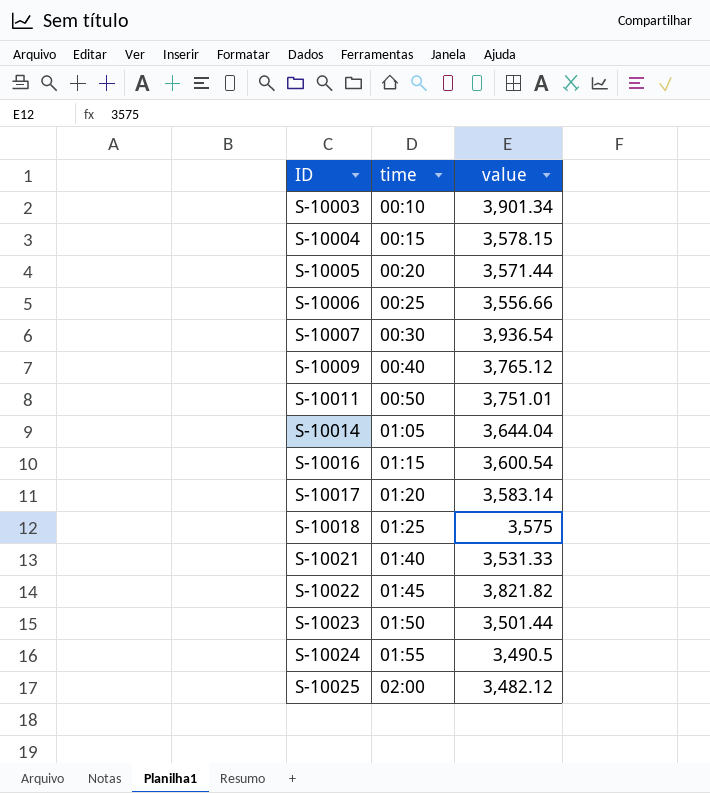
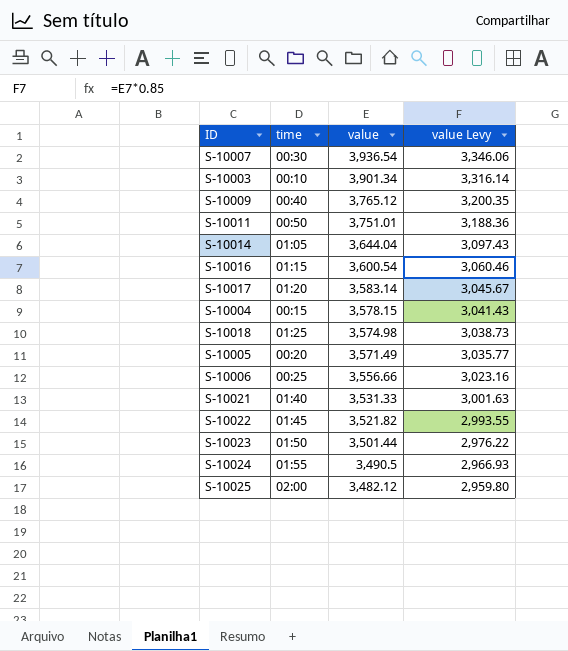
row order: ID ascending -> value descending
column value Levy | formula: none -> [value] * 0.85
S-10018 | value: 3,575 -> 3,574.98
S-10005 | value: 3,571.44 -> 3,571.49
S-10022 | value: 3,821.82 -> 3,521.82

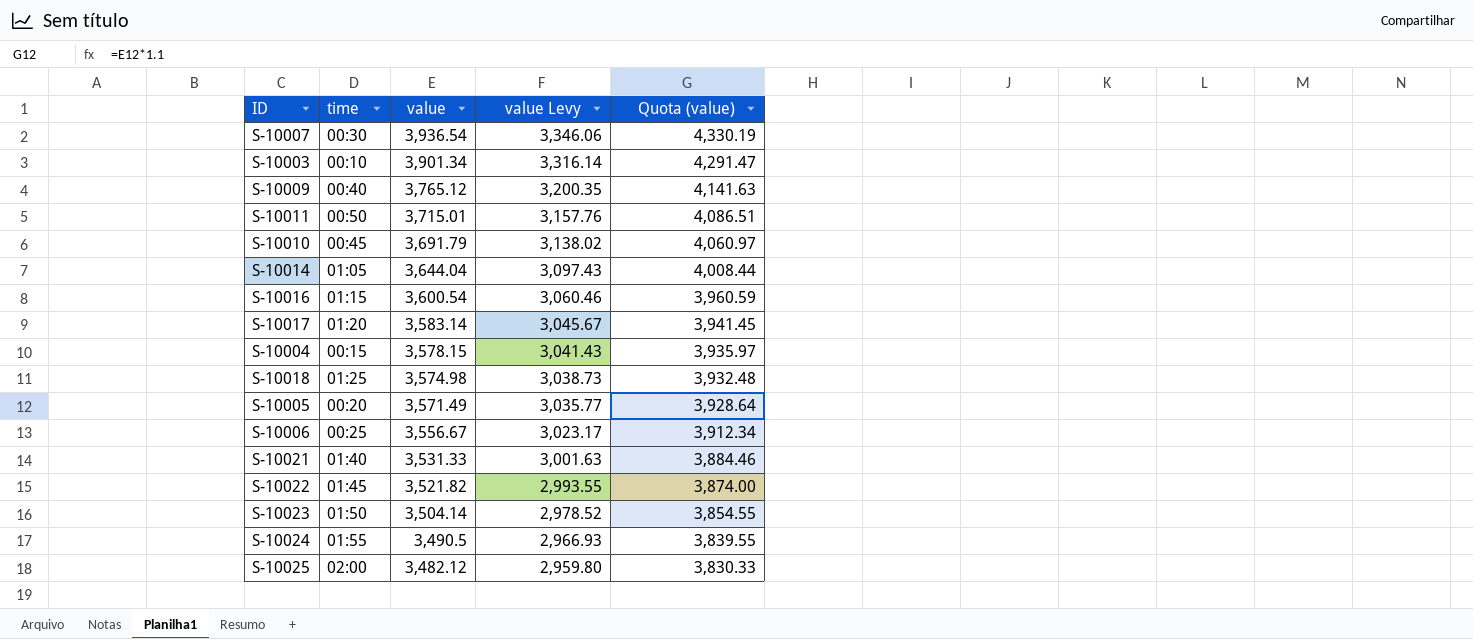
column Quota (value) | formula: none -> [value] * 1.1
S-10011 | value: 3,751.01 -> 3,715.01
S-10011 | value Levy: 3,188.36 -> 3,157.76
row S-10010: none -> 00:45 | 3,691.79 | 3,138.02 | 4,060.97
S-10006 | value: 3,556.66 -> 3,556.67
S-10006 | value Levy: 3,023.16 -> 3,023.17
S-10023 | value: 3,501.44 -> 3,504.14
S-10023 | value Levy: 2,976.22 -> 2,978.52

